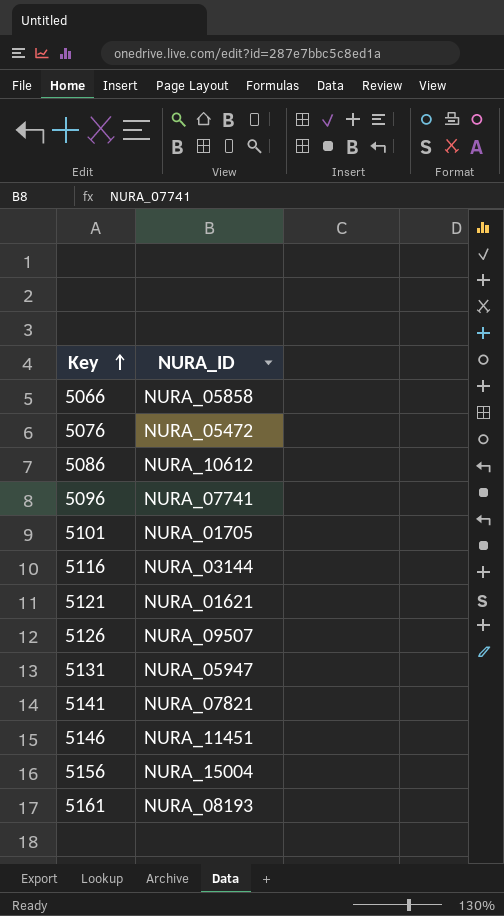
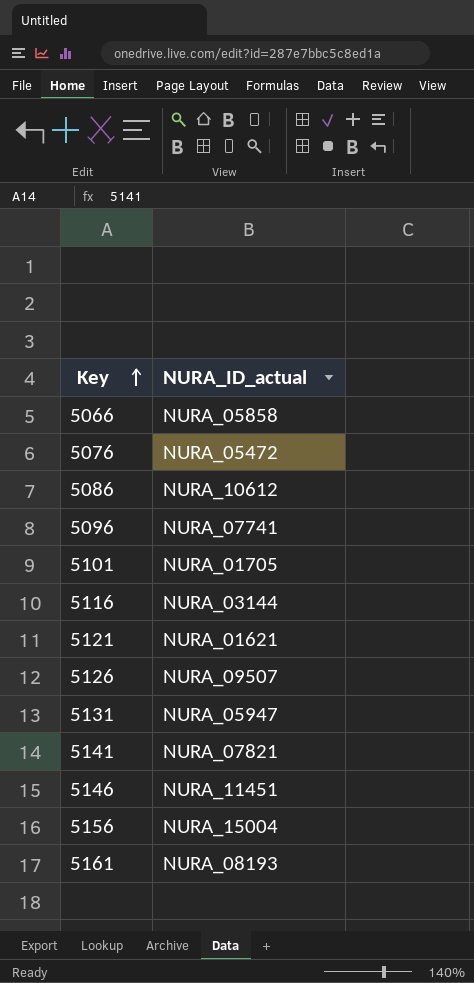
column name: NURA_ID -> NURA_ID_actual

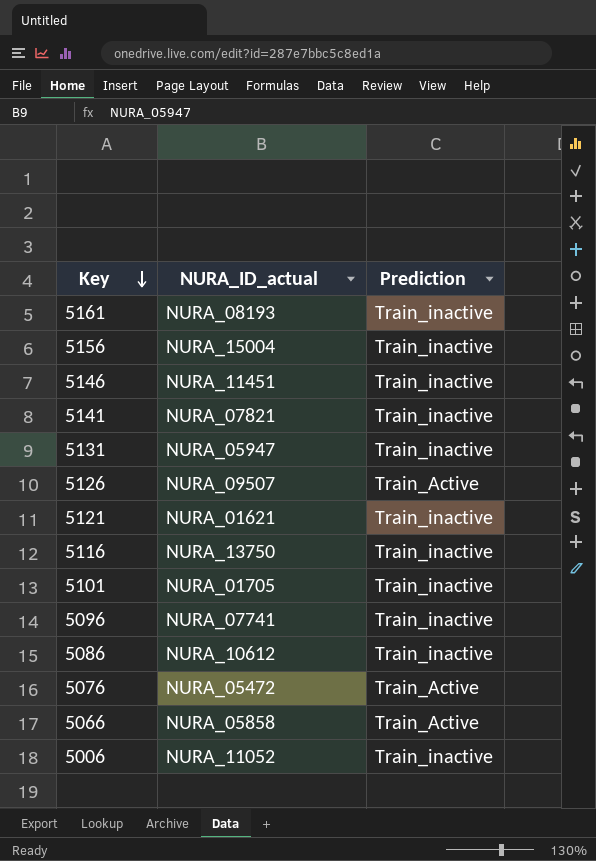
row order: Key ascending -> Key descending
column Prediction | position: none -> 3
5116 | NURA_ID_actual: NURA_03144 -> NURA_13750
row 5006: none -> NURA_11052 | Train_inactive

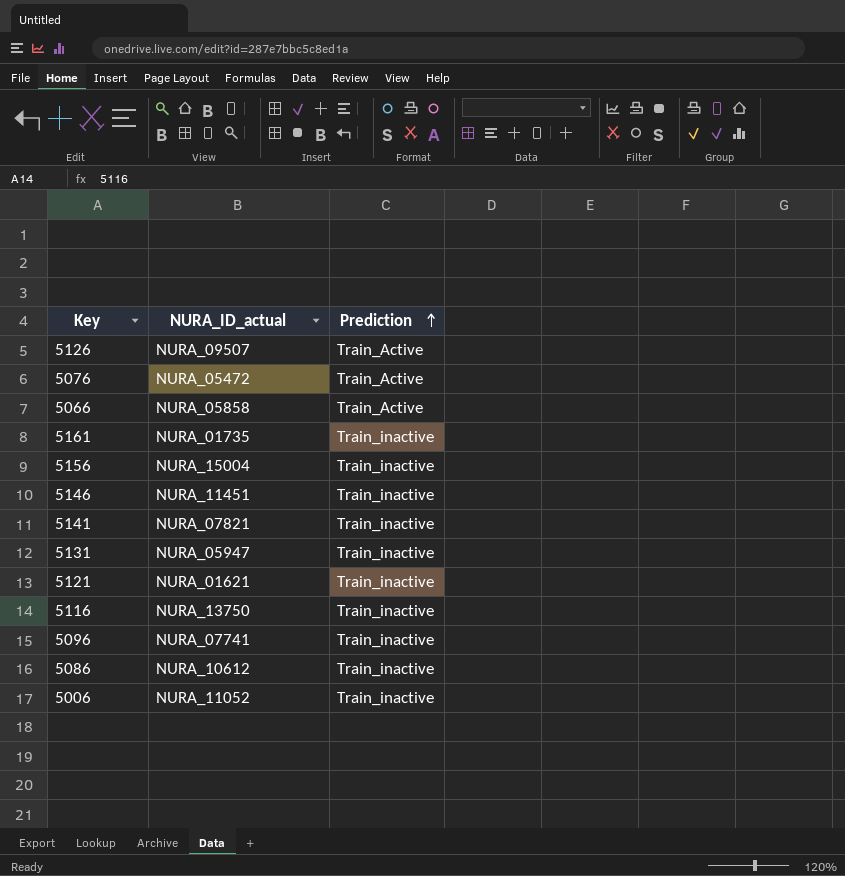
row order: Key descending -> Prediction ascending
row 5101: NURA_01705 | Train_inactive -> none
5161 | NURA_ID_actual: NURA_08193 -> NURA_01735

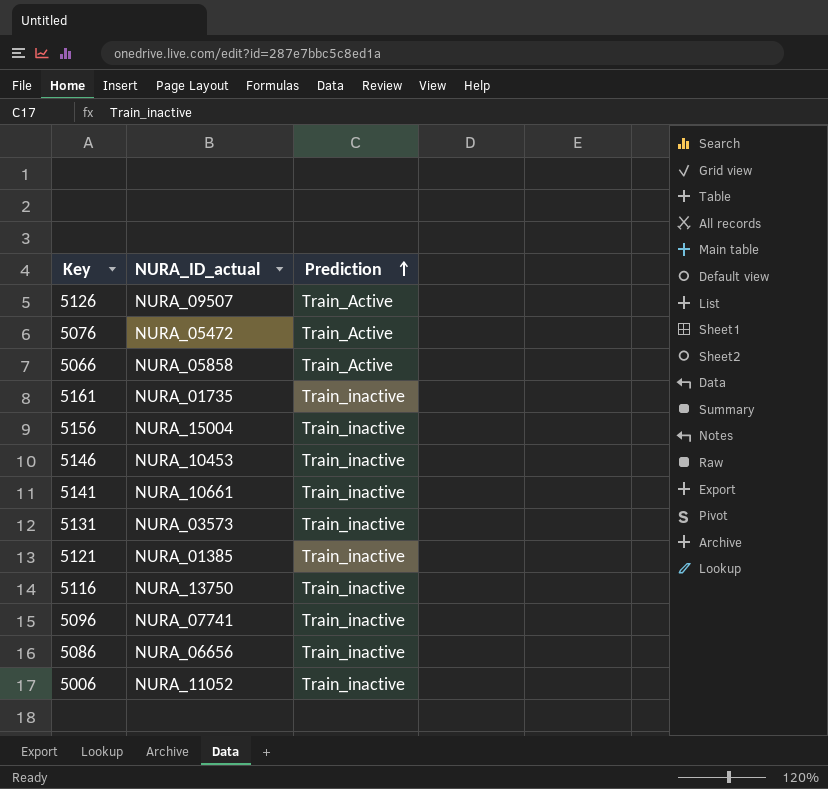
5146 | NURA_ID_actual: NURA_11451 -> NURA_10453
5141 | NURA_ID_actual: NURA_07821 -> NURA_10661
5131 | NURA_ID_actual: NURA_05947 -> NURA_03573
5121 | NURA_ID_actual: NURA_01621 -> NURA_01385
5086 | NURA_ID_actual: NURA_10612 -> NURA_06656

